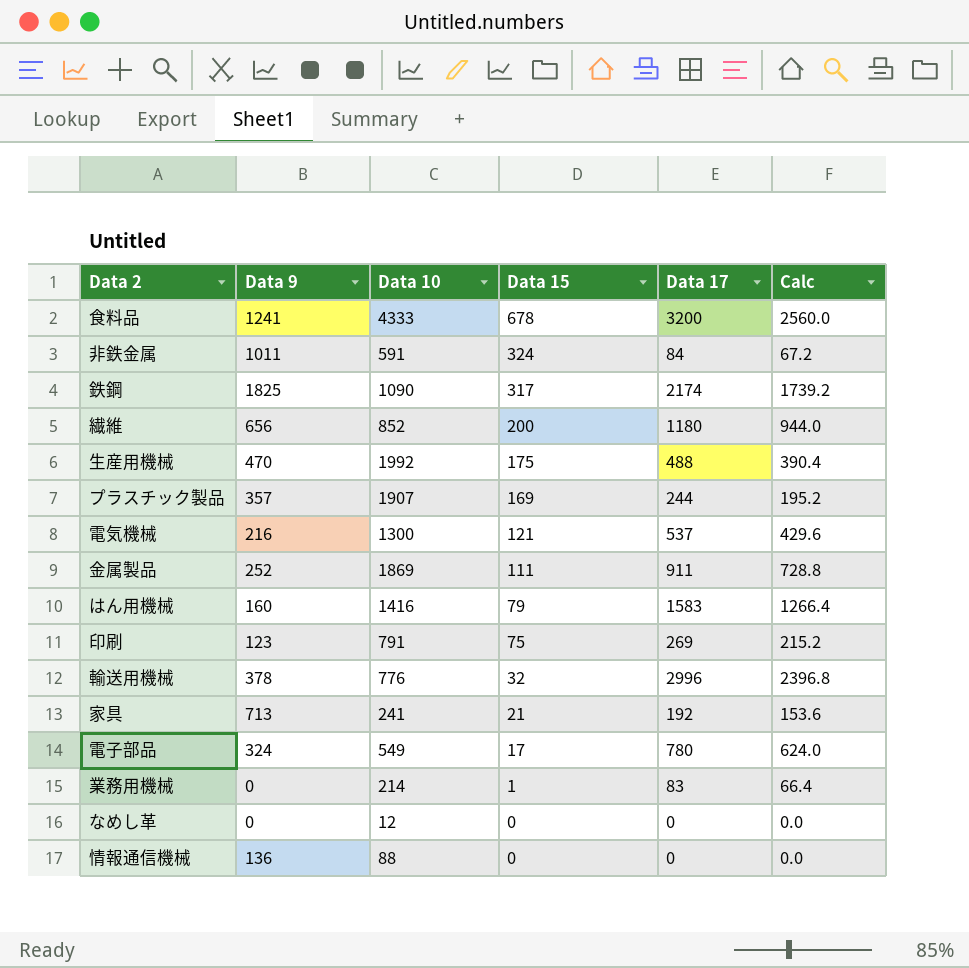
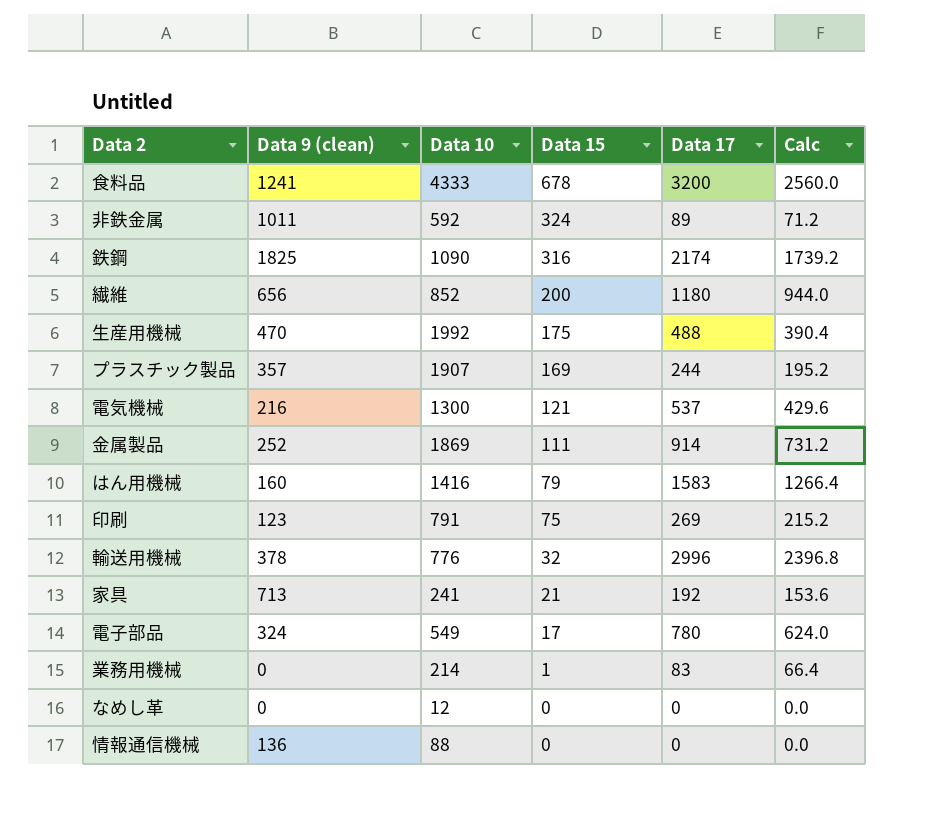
column name: Data 9 -> Data 9 (clean)
非鉄金属 | Data 10: 591 -> 592
非鉄金属 | Data 17: 84 -> 89
非鉄金属 | Calc: 67.2 -> 71.2
鉄鋼 | Data 15: 317 -> 316
金属製品 | Data 17: 911 -> 914
金属製品 | Calc: 728.8 -> 731.2

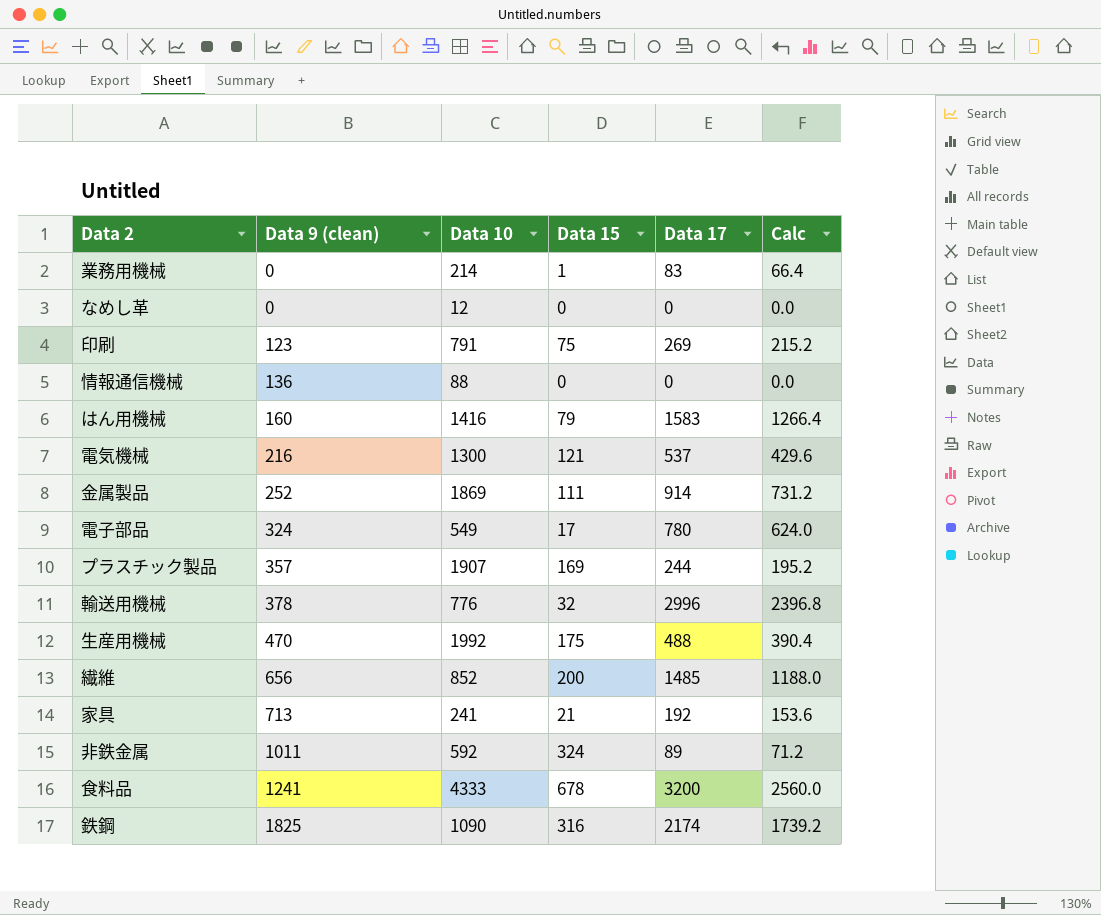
row order: Data 15 descending -> Data 9 (clean) ascending
繊維 | Data 17: 1180 -> 1485
繊維 | Calc: 944.0 -> 1188.0

